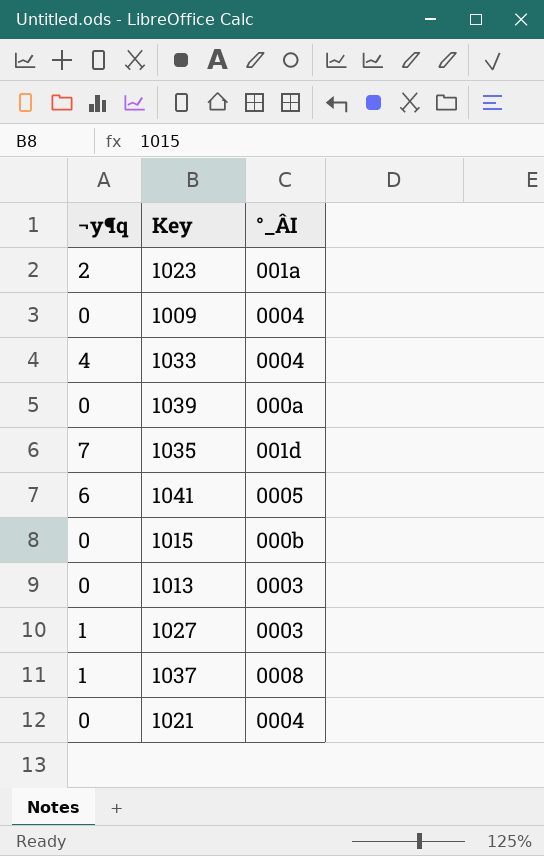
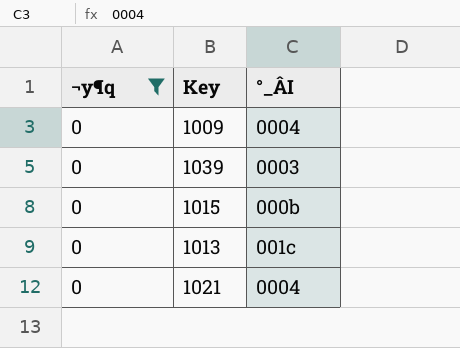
filter: none -> ¬y¶q = 0
1039 | °_ÂI: 000a -> 0003
1013 | °_ÂI: 0003 -> 001c

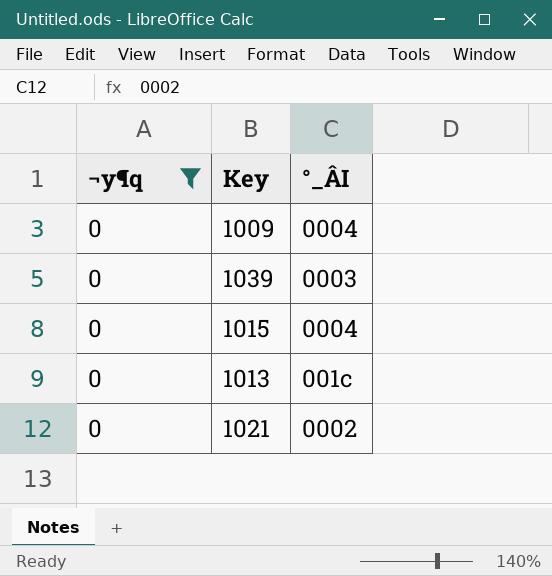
1015 | °_ÂI: 000b -> 0004
1021 | °_ÂI: 0004 -> 0002

